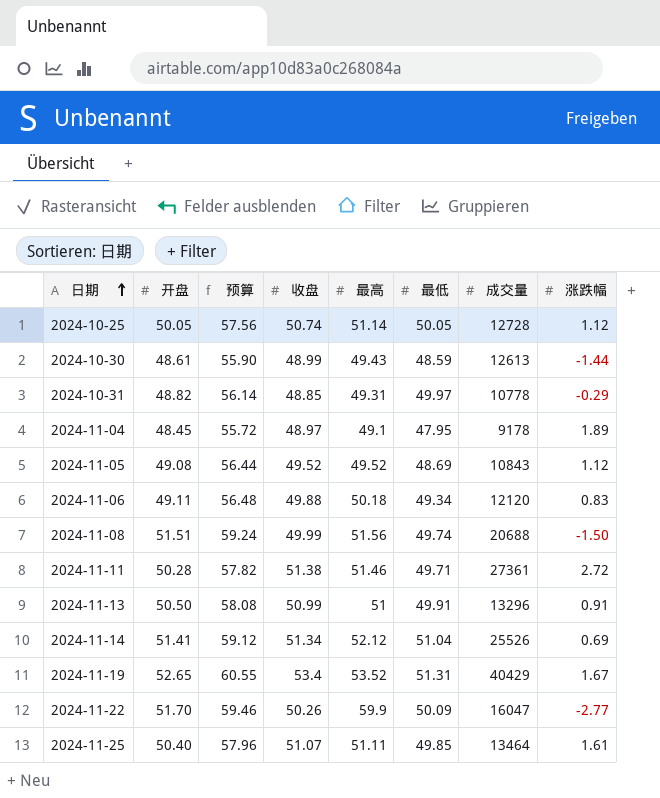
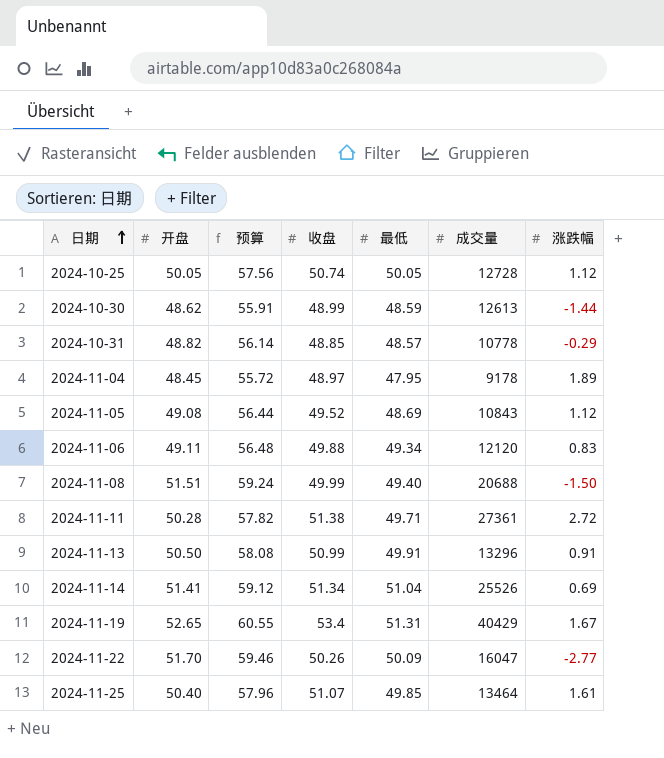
column 最高 | position: 5 -> none
2024-10-30 | 开盘: 48.61 -> 48.62
2024-10-30 | 预算: 55.90 -> 55.91
2024-10-31 | 最低: 49.97 -> 48.57
2024-11-08 | 最低: 49.74 -> 49.40

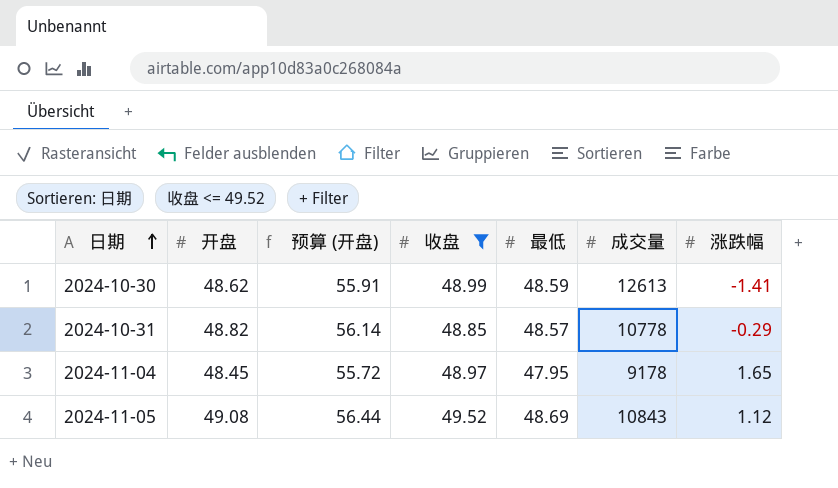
filter: none -> 收盘 <= 49.52
column name: 预算 -> 预算 (开盘)
2024-10-30 | 涨跌幅: -1.44 -> -1.41
2024-11-04 | 涨跌幅: 1.89 -> 1.65

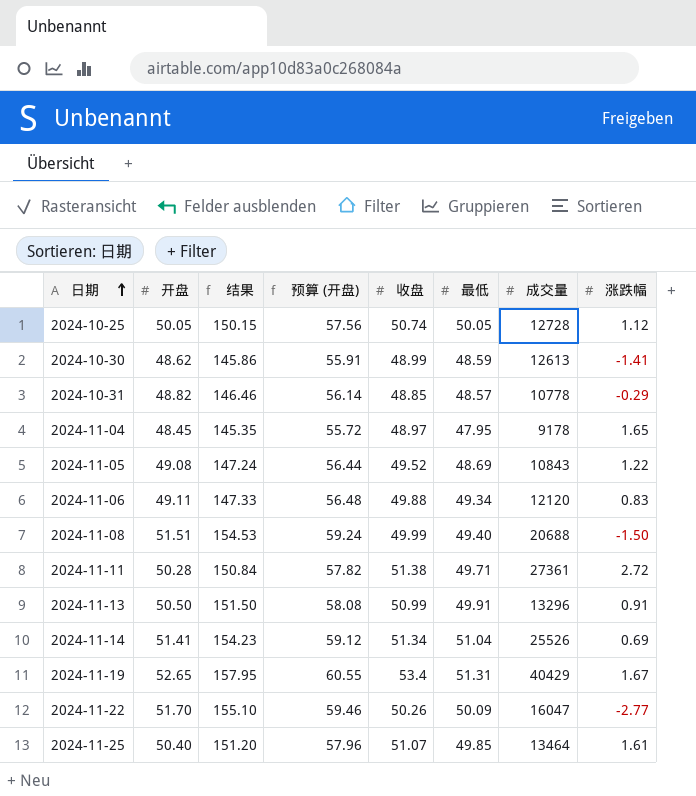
filter: 收盘 <= 49.52 -> none
column 结果 | formula: none -> [开盘] * 3
2024-11-05 | 涨跌幅: 1.12 -> 1.22

